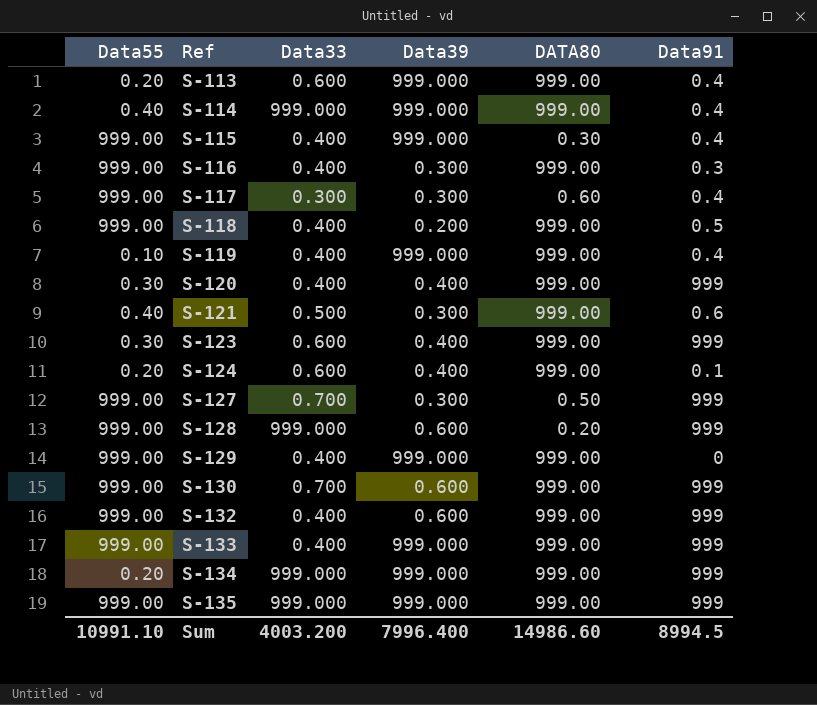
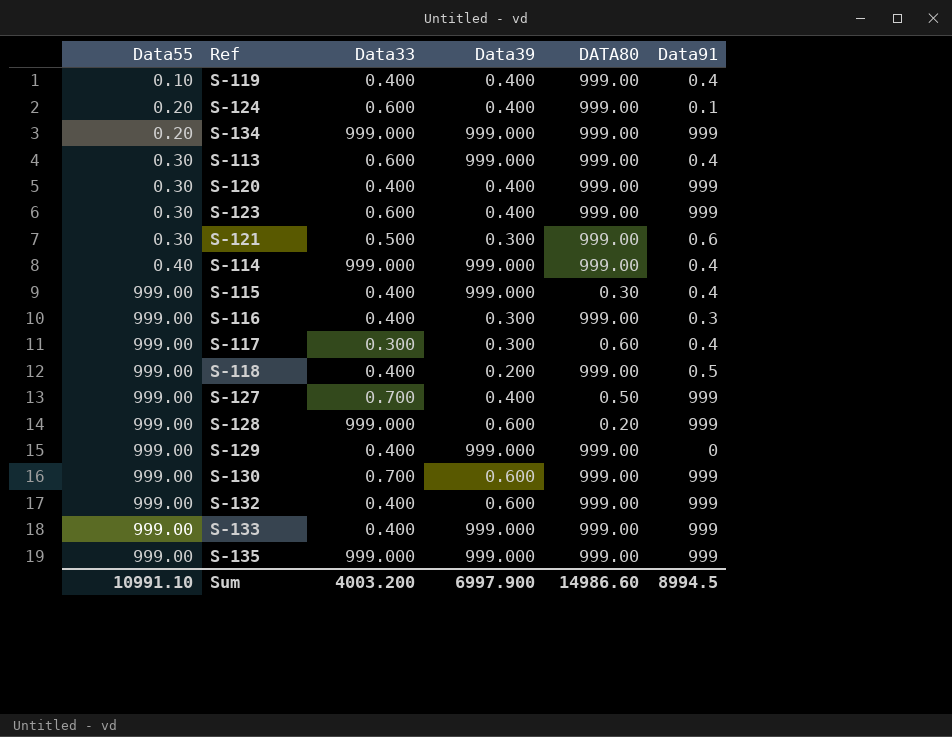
row order: Ref ascending -> Data55 ascending
S-119 | Data39: 999.000 -> 0.400
S-113 | Data55: 0.20 -> 0.30
S-121 | Data55: 0.40 -> 0.30
S-127 | Data39: 0.300 -> 0.400
Sum | Data39: 7996.400 -> 6997.900

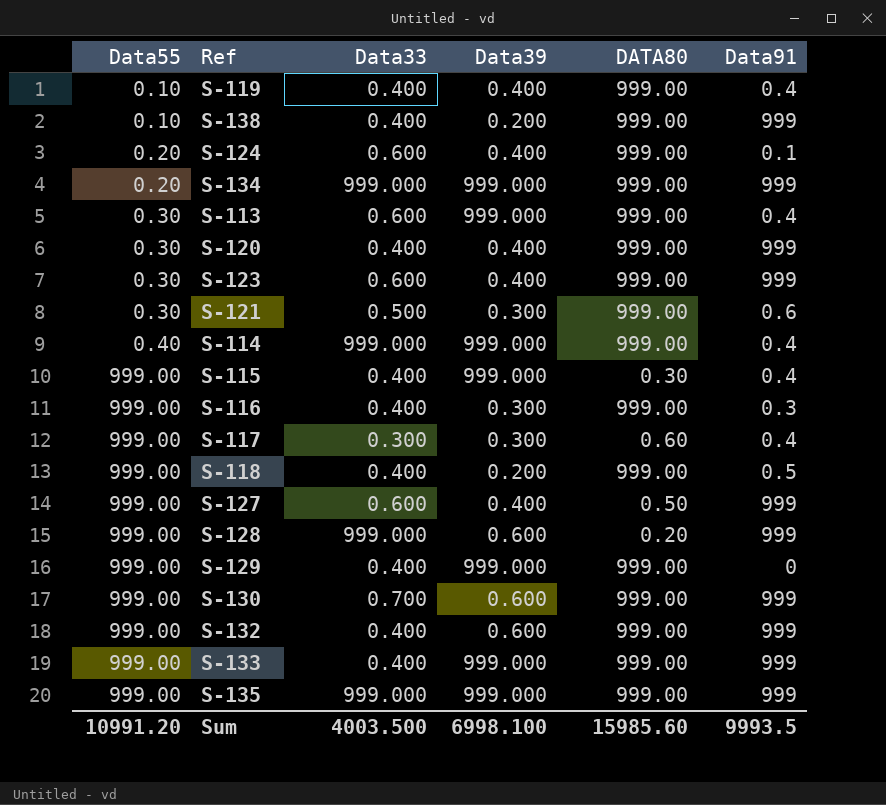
row S-138: none -> 0.10 | 0.400 | 0.200 | 999.00 | 999
S-127 | Data33: 0.700 -> 0.600
Sum | Data55: 10991.10 -> 10991.20
Sum | Data33: 4003.200 -> 4003.500
Sum | Data39: 6997.900 -> 6998.100
Sum | DATA80: 14986.60 -> 15985.60
Sum | Data91: 8994.5 -> 9993.5

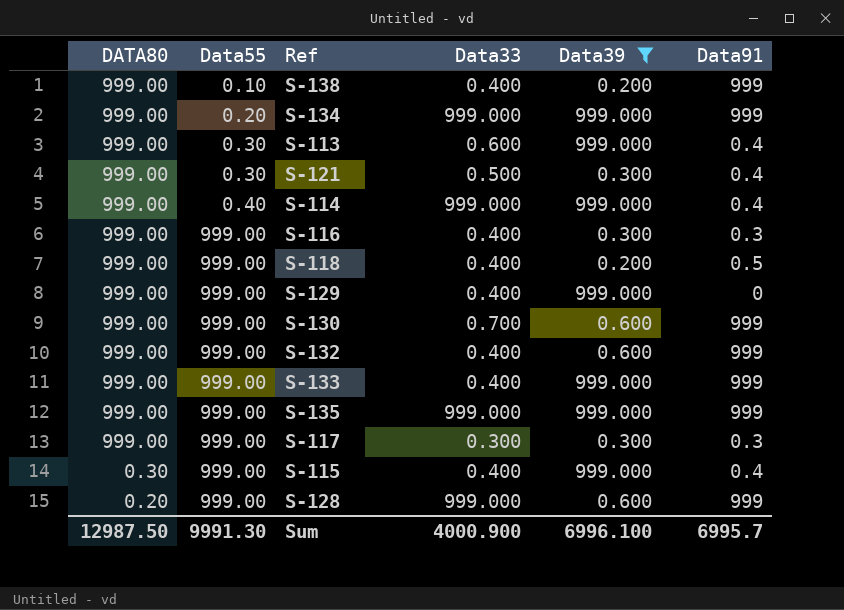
filter: none -> Data39 != 0.400
row order: Data55 ascending -> DATA80 descending
column DATA80 | position: 5 -> 1
S-121 | Data91: 0.6 -> 0.4
S-117 | DATA80: 0.60 -> 999.00
S-117 | Data91: 0.4 -> 0.3
Sum | DATA80: 15985.60 -> 12987.50
Sum | Data55: 10991.20 -> 9991.30
Sum | Data33: 4003.500 -> 4000.900
Sum | Data39: 6998.100 -> 6996.100
Sum | Data91: 9993.5 -> 6995.7

